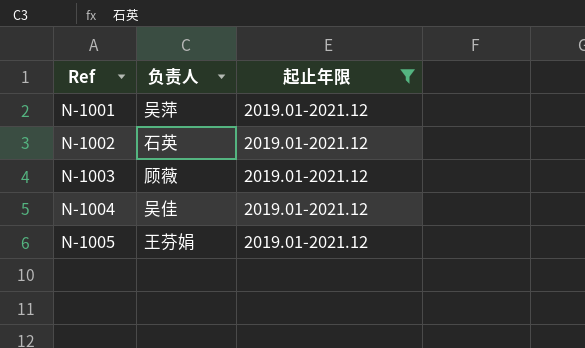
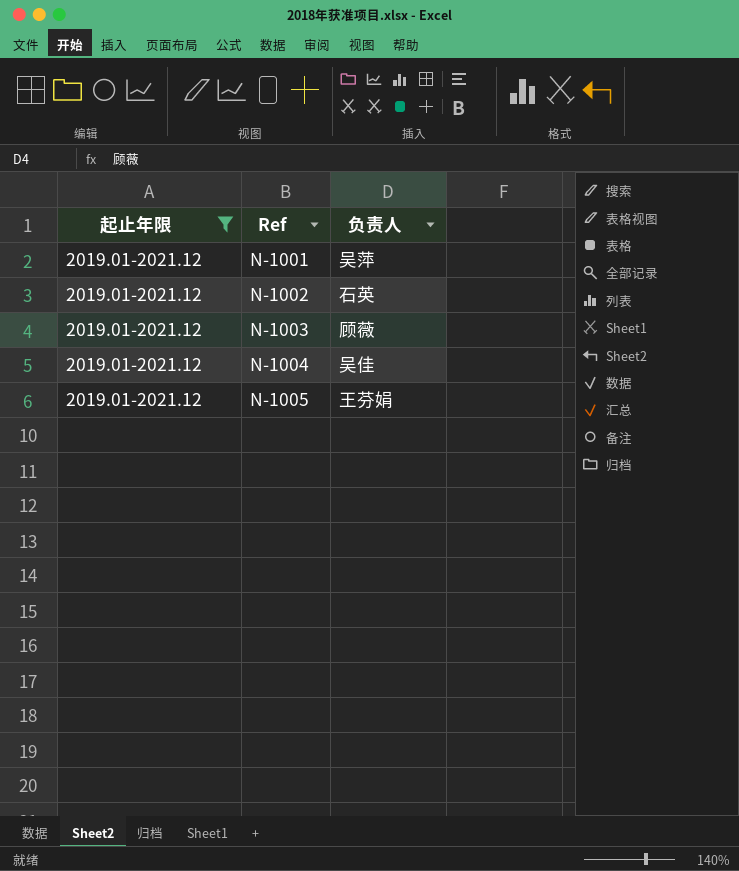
column 起止年限 | position: 3 -> 1

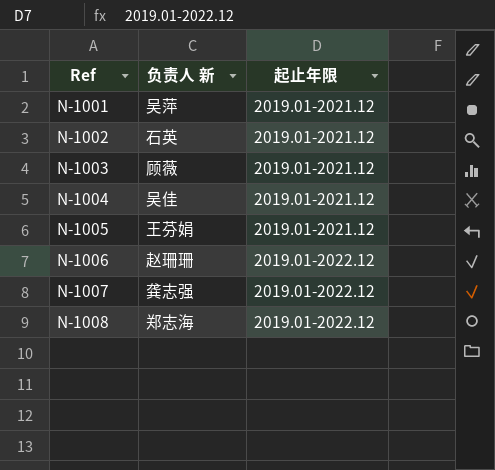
filter: 起止年限 = 2019.01-2021.12 -> none
column name: 负责人 -> 负责人 新
column 起止年限 | position: 1 -> 3

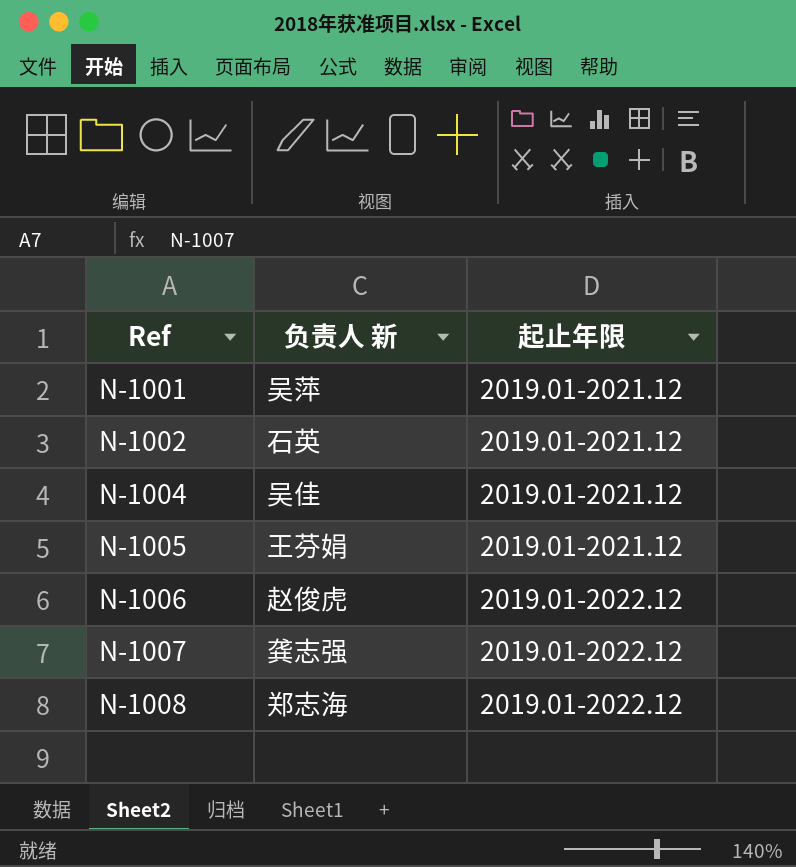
row N-1003: 顾薇 | 2019.01-2021.12 -> none
N-1006 | 负责人 新: 赵珊珊 -> 赵俊虎

